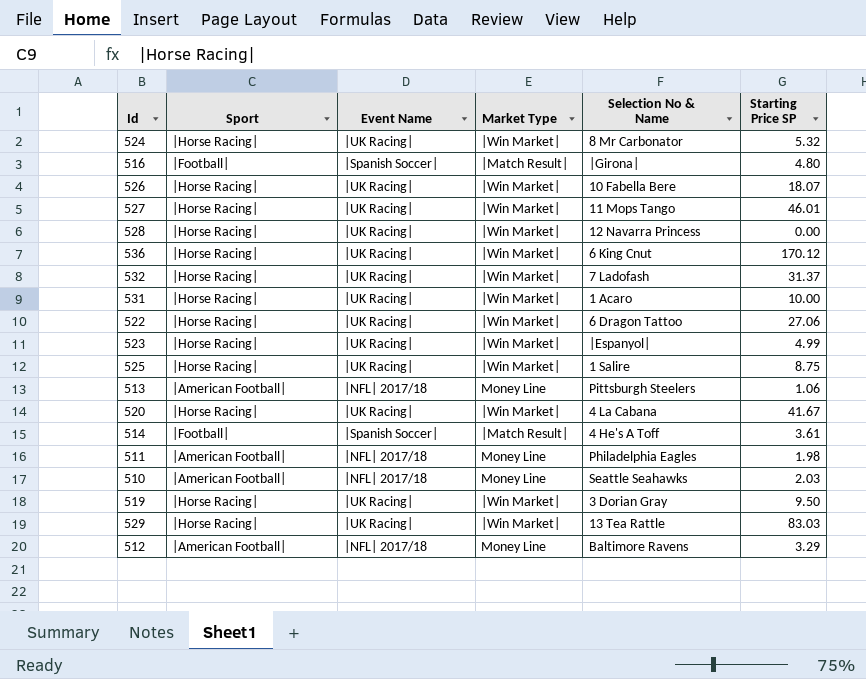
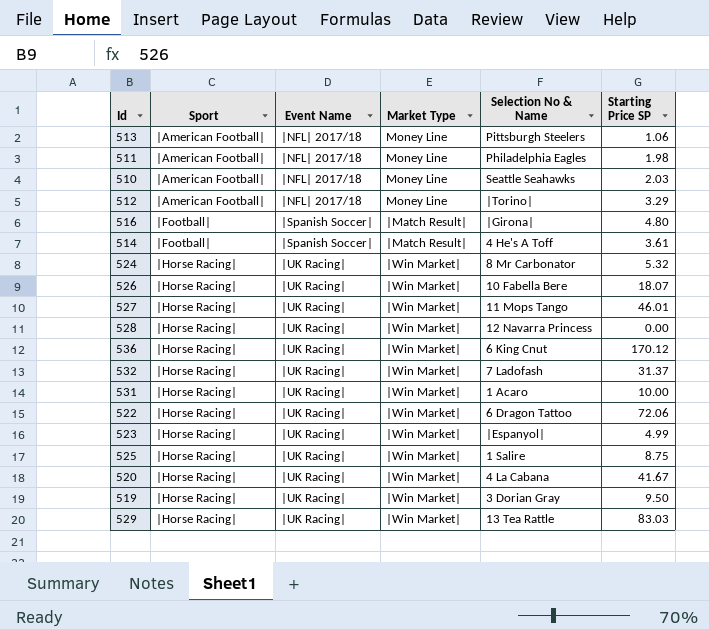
row order: none -> Sport ascending
512 | Selection No & Name: Baltimore Ravens -> |Torino|
522 | Starting Price SP: 27.06 -> 72.06

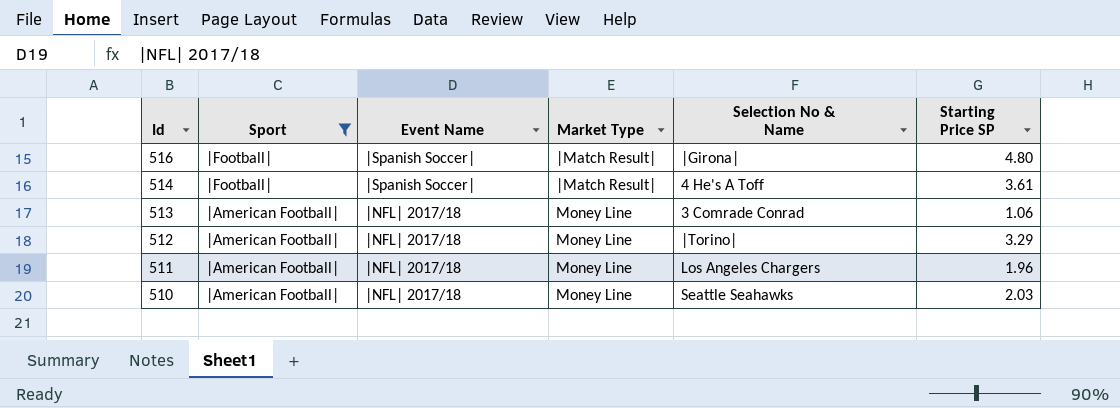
filter: none -> Sport != |Horse Racing|
row order: Sport ascending -> Id descending
513 | Selection No & Name: Pittsburgh Steelers -> 3 Comrade Conrad
511 | Selection No & Name: Philadelphia Eagles -> Los Angeles Chargers
511 | Starting Price SP: 1.98 -> 1.96

